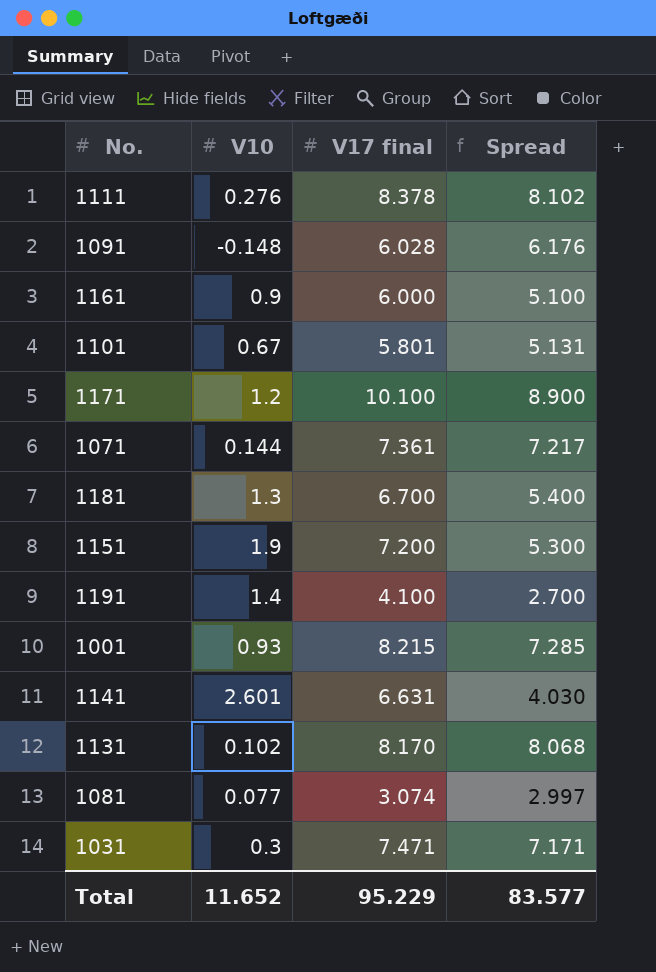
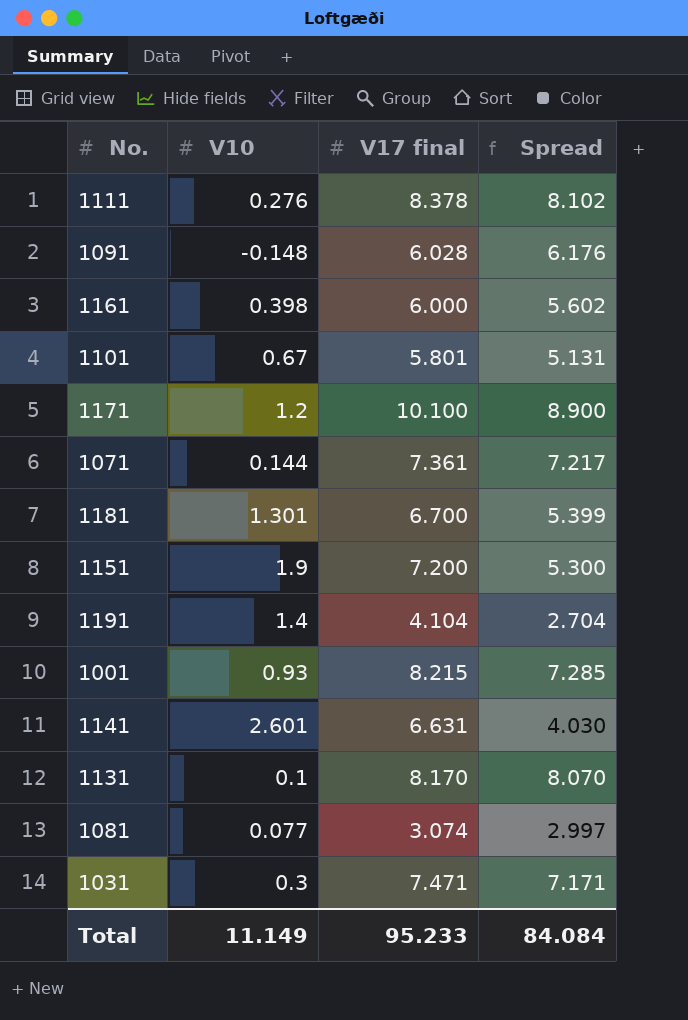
1161 | V10: 0.9 -> 0.398
1161 | Spread: 5.100 -> 5.602
1181 | V10: 1.3 -> 1.301
1181 | Spread: 5.400 -> 5.399
1191 | V17 final: 4.100 -> 4.104
1191 | Spread: 2.700 -> 2.704
1131 | V10: 0.102 -> 0.1
1131 | Spread: 8.068 -> 8.070
Total | V10: 11.652 -> 11.149
Total | V17 final: 95.229 -> 95.233
Total | Spread: 83.577 -> 84.084

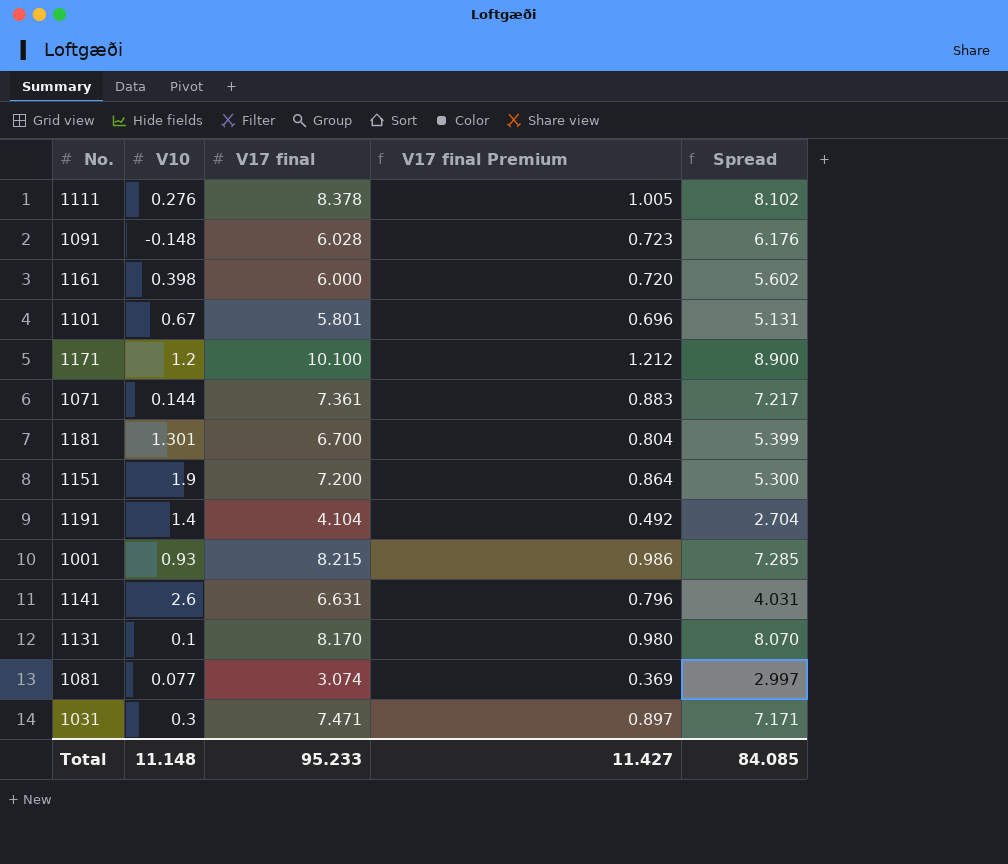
column V17 final Premium | formula: none -> [V17 final] * 0.12
1141 | V10: 2.601 -> 2.6
1141 | Spread: 4.030 -> 4.031
Total | V10: 11.149 -> 11.148
Total | Spread: 84.084 -> 84.085

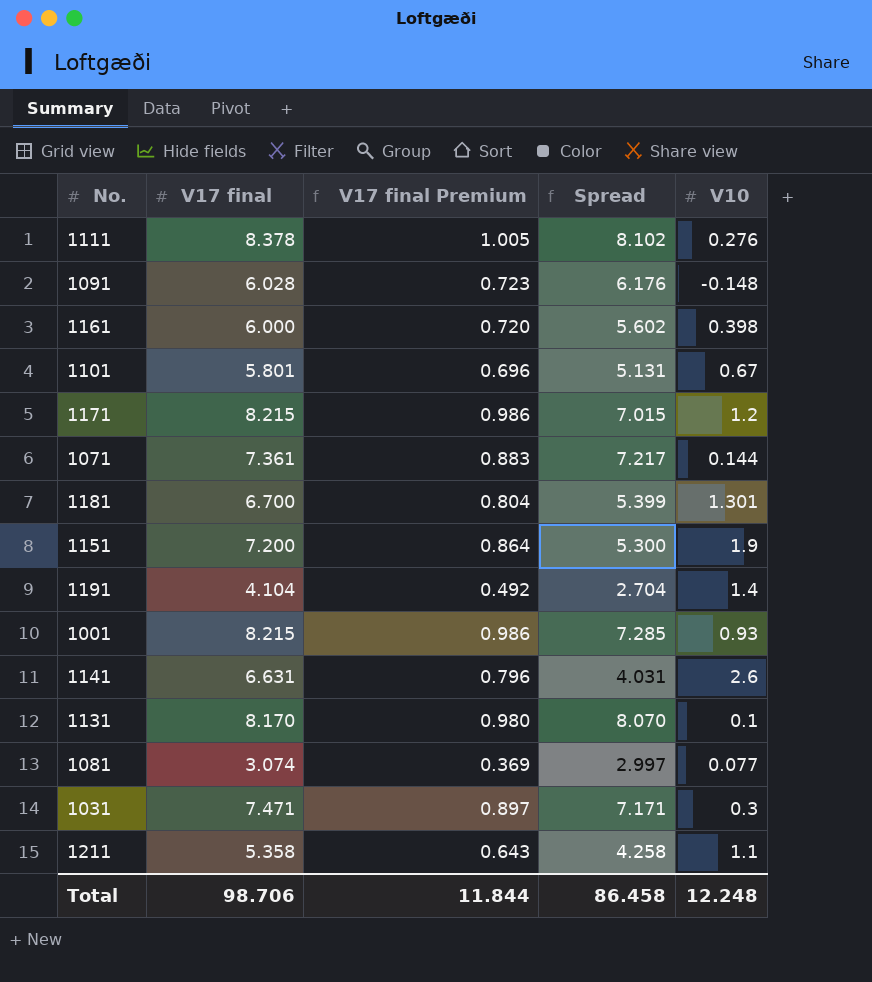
column V10 | position: 2 -> 5
1171 | V17 final: 10.100 -> 8.215
1171 | V17 final Premium: 1.212 -> 0.986
1171 | Spread: 8.900 -> 7.015
row 1211: none -> 5.358 | 0.643 | 4.258 | 1.1
Total | V17 final: 95.233 -> 98.706
Total | V17 final Premium: 11.427 -> 11.844
Total | Spread: 84.085 -> 86.458
Total | V10: 11.148 -> 12.248

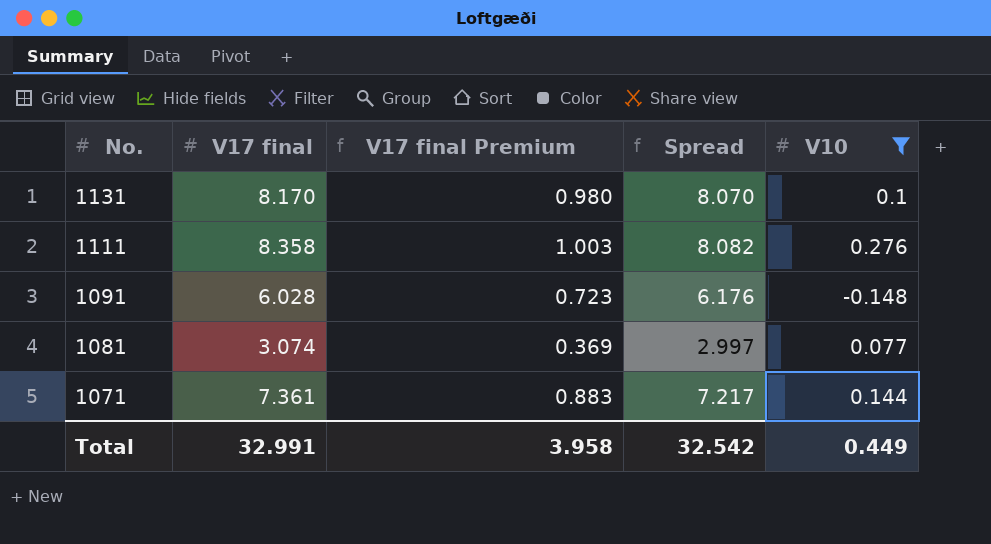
filter: none -> V10 <= 0.276
row order: none -> No. descending
1111 | V17 final: 8.378 -> 8.358
1111 | V17 final Premium: 1.005 -> 1.003
1111 | Spread: 8.102 -> 8.082
Total | V17 final: 98.706 -> 32.991
Total | V17 final Premium: 11.844 -> 3.958
Total | Spread: 86.458 -> 32.542
Total | V10: 12.248 -> 0.449

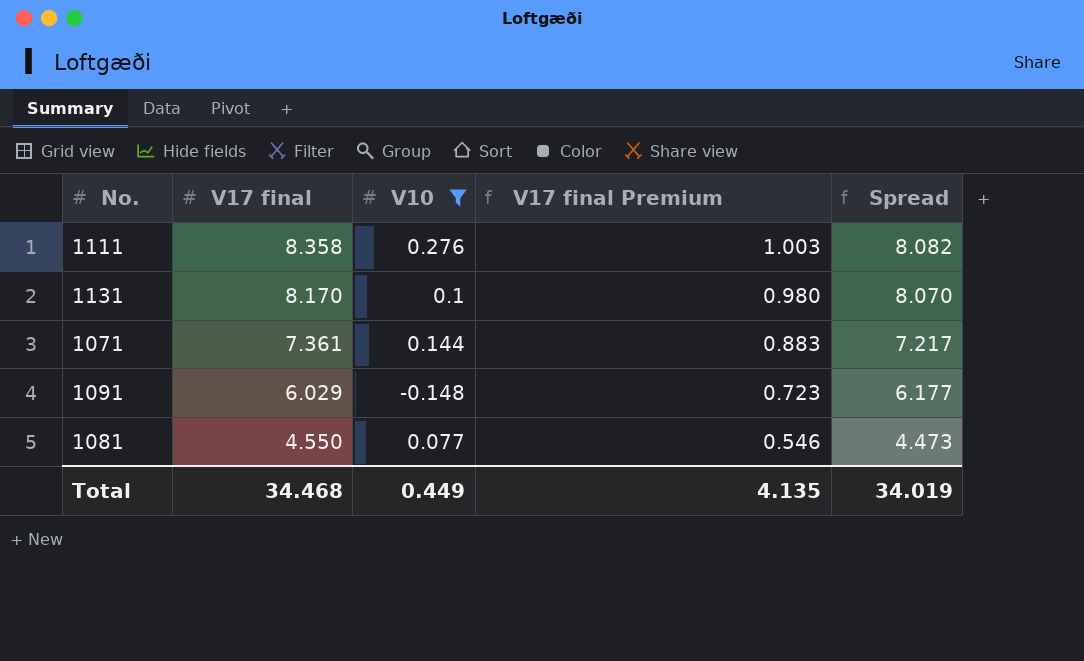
row order: No. descending -> V17 final descending
column V10 | position: 5 -> 3
1091 | V17 final: 6.028 -> 6.029
1091 | Spread: 6.176 -> 6.177
1081 | V17 final: 3.074 -> 4.550
1081 | V17 final Premium: 0.369 -> 0.546
1081 | Spread: 2.997 -> 4.473
Total | V17 final: 32.991 -> 34.468
Total | V17 final Premium: 3.958 -> 4.135
Total | Spread: 32.542 -> 34.019

